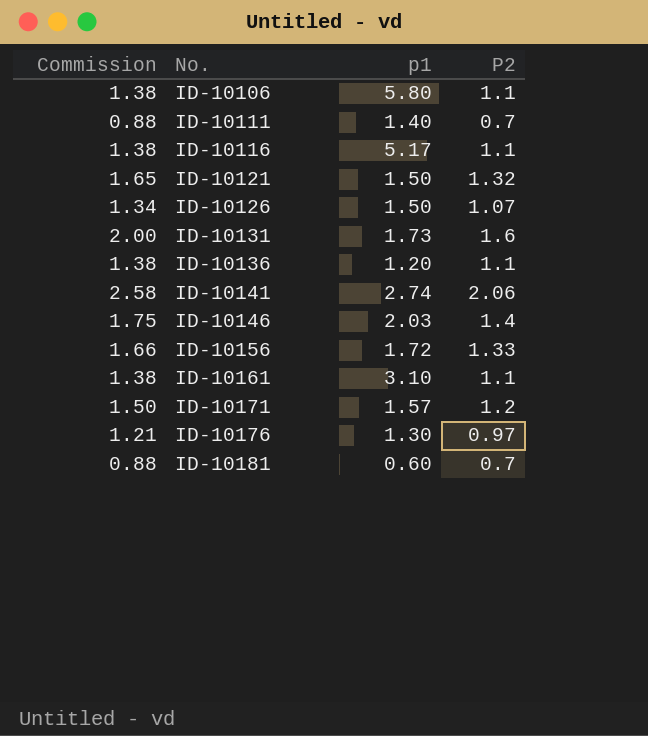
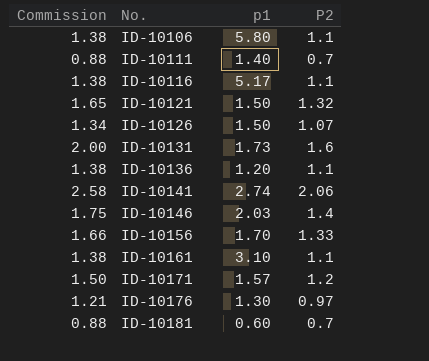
ID-10156 | p1: 1.72 -> 1.70

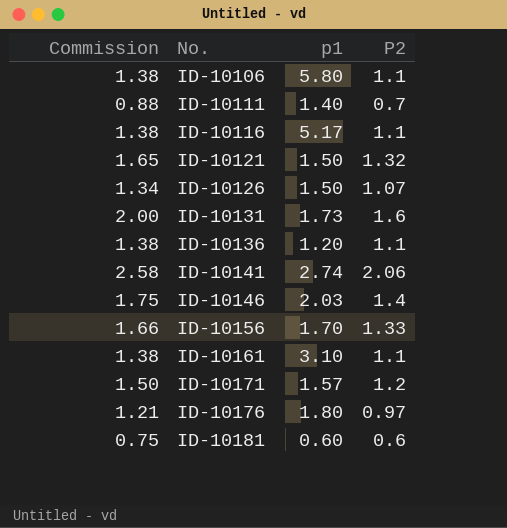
ID-10176 | p1: 1.30 -> 1.80
ID-10181 | Commission: 0.88 -> 0.75
ID-10181 | P2: 0.7 -> 0.6

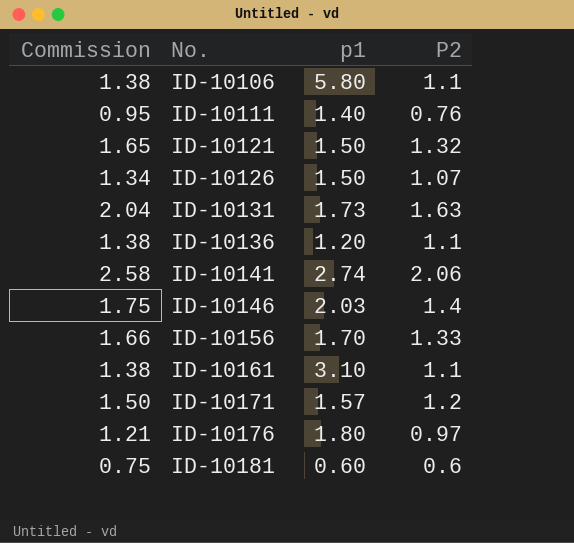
row ID-10116: 1.38 | 5.17 | 1.1 -> none
ID-10111 | Commission: 0.88 -> 0.95
ID-10111 | P2: 0.7 -> 0.76
ID-10131 | Commission: 2.00 -> 2.04
ID-10131 | P2: 1.6 -> 1.63

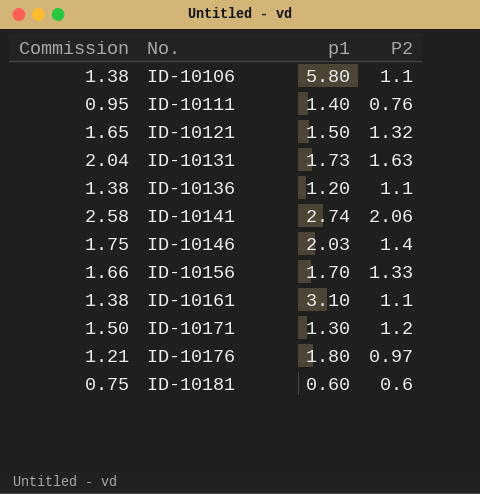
row ID-10126: 1.34 | 1.50 | 1.07 -> none
ID-10171 | p1: 1.57 -> 1.30

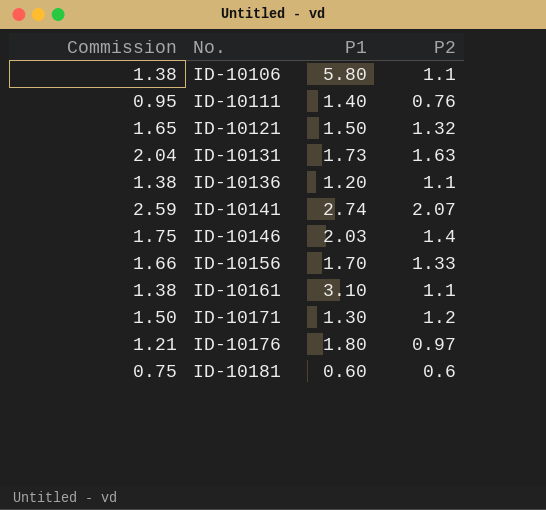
column name: p1 -> P1
ID-10141 | Commission: 2.58 -> 2.59
ID-10141 | P2: 2.06 -> 2.07

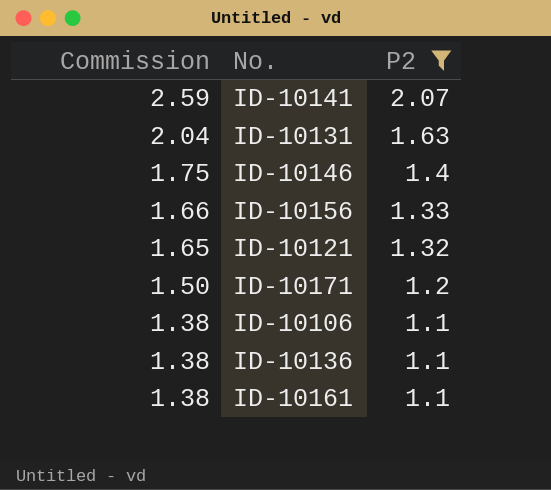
filter: none -> P2 >= 1.1
row order: No. ascending -> Commission descending
column P1 | position: 3 -> none

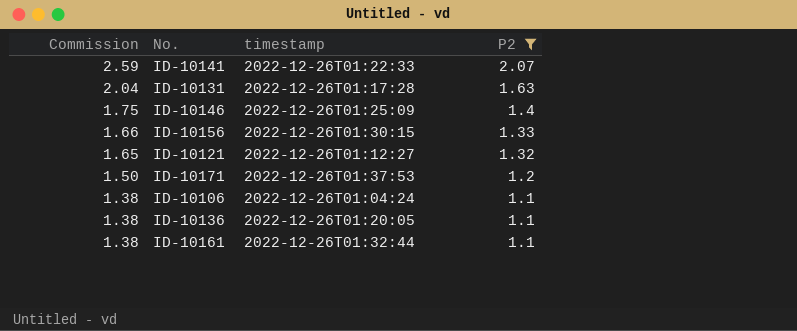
column timestamp | position: none -> 3

